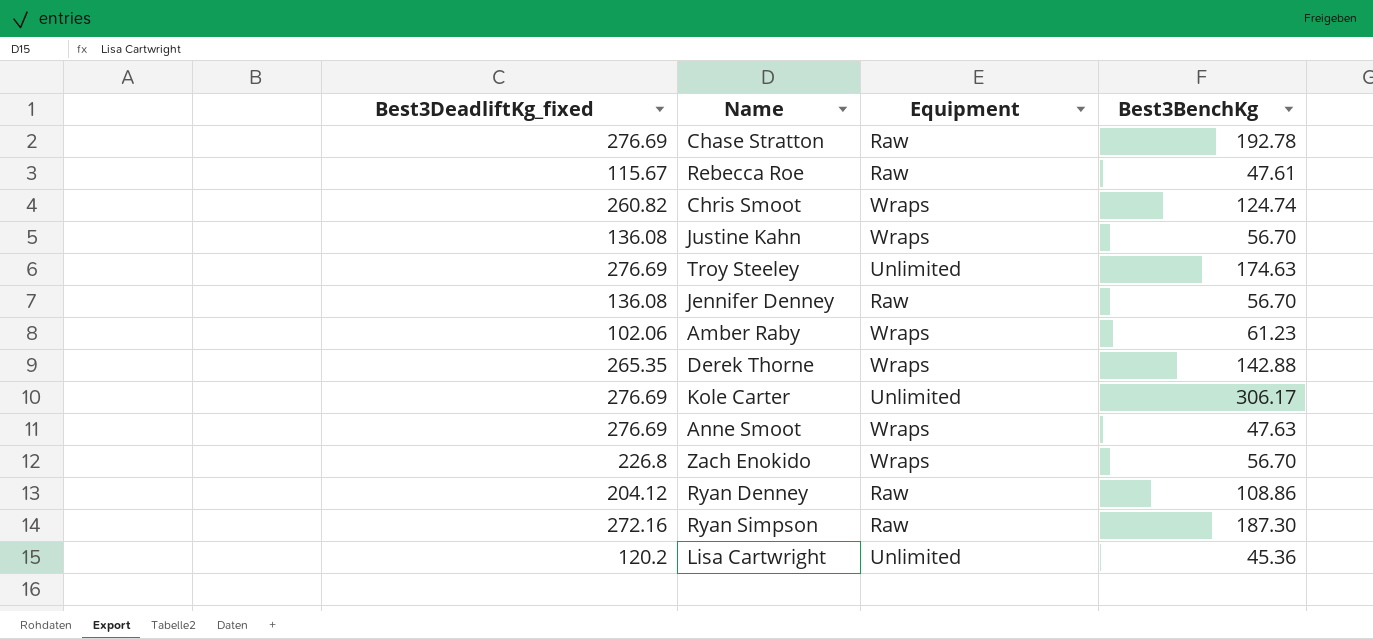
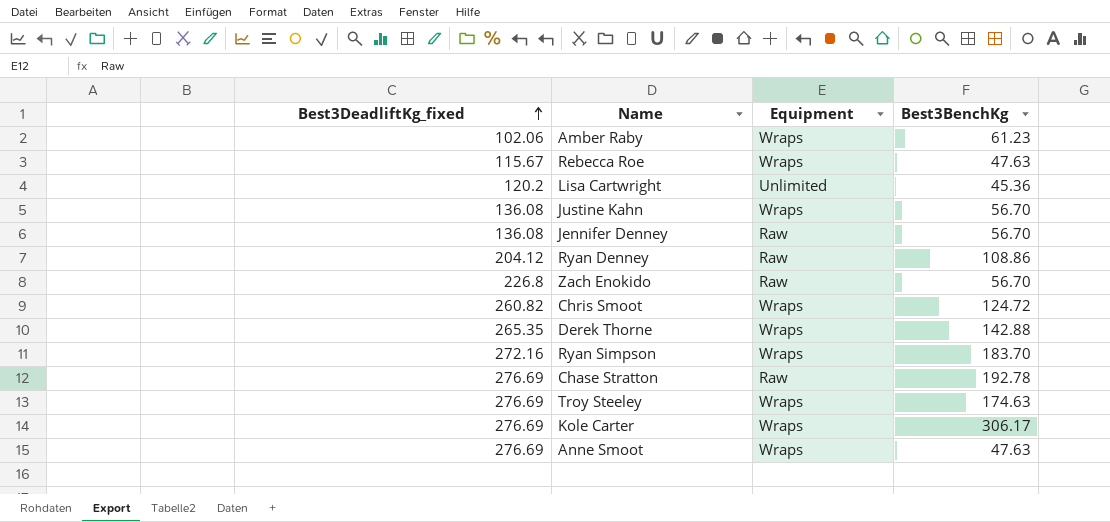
row order: none -> Best3DeadliftKg_fixed ascending
Rebecca Roe | Equipment: Raw -> Wraps
Rebecca Roe | Best3BenchKg: 47.61 -> 47.63
Zach Enokido | Equipment: Wraps -> Raw
Chris Smoot | Best3BenchKg: 124.74 -> 124.72
Ryan Simpson | Equipment: Raw -> Wraps
Ryan Simpson | Best3BenchKg: 187.30 -> 183.70
Troy Steeley | Equipment: Unlimited -> Wraps
Kole Carter | Equipment: Unlimited -> Wraps

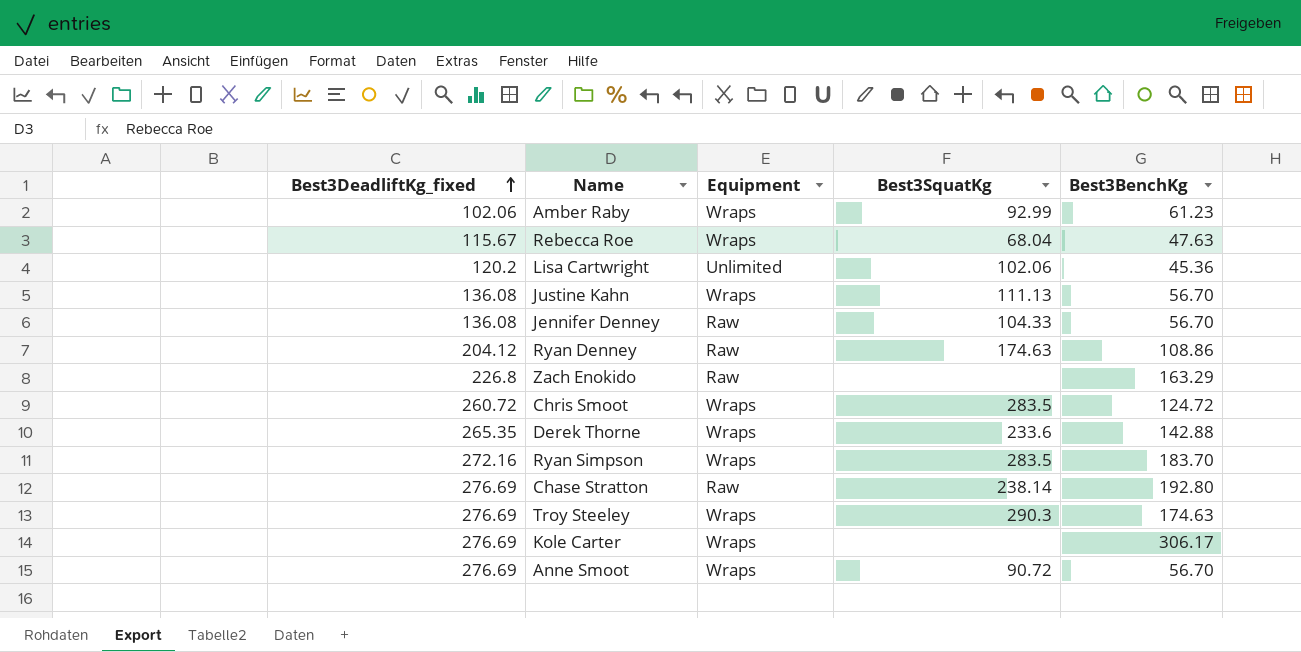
column Best3SquatKg | position: none -> 4
Zach Enokido | Best3BenchKg: 56.70 -> 163.29
Chris Smoot | Best3DeadliftKg_fixed: 260.82 -> 260.72
Chase Stratton | Best3BenchKg: 192.78 -> 192.80
Anne Smoot | Best3BenchKg: 47.63 -> 56.70

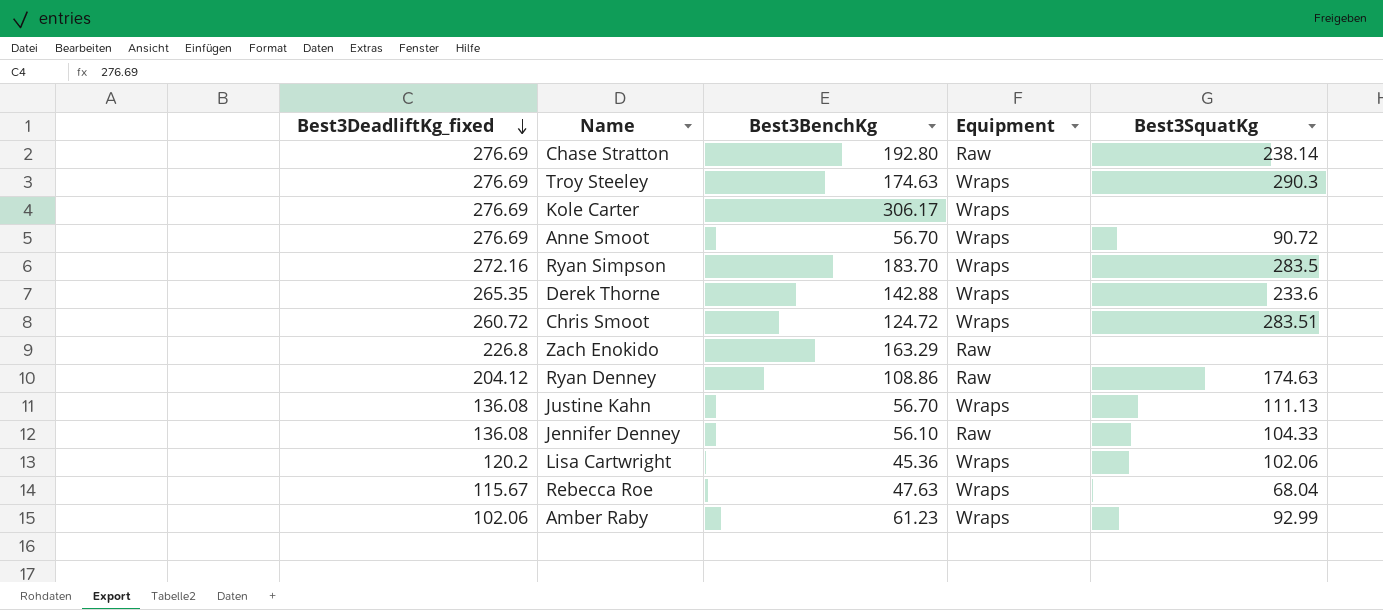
row order: Best3DeadliftKg_fixed ascending -> Best3DeadliftKg_fixed descending
column Best3BenchKg | position: 5 -> 3
Chris Smoot | Best3SquatKg: 283.5 -> 283.51
Jennifer Denney | Best3BenchKg: 56.70 -> 56.10
Lisa Cartwright | Equipment: Unlimited -> Wraps

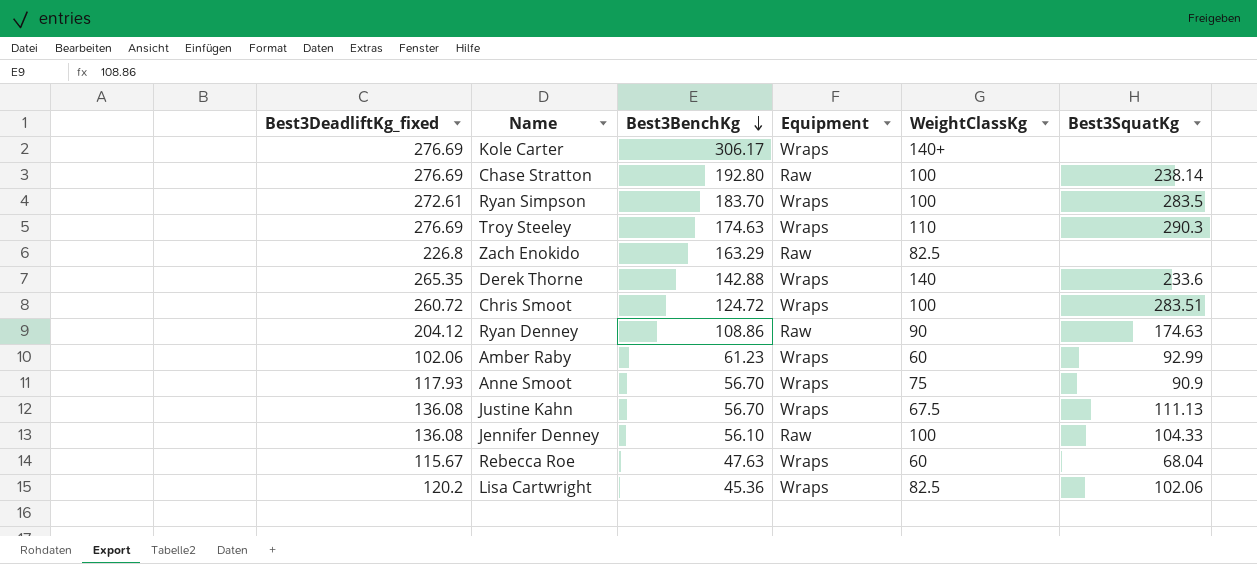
row order: Best3DeadliftKg_fixed descending -> Best3BenchKg descending
column WeightClassKg | position: none -> 5
Ryan Simpson | Best3DeadliftKg_fixed: 272.16 -> 272.61
Anne Smoot | Best3DeadliftKg_fixed: 276.69 -> 117.93
Anne Smoot | Best3SquatKg: 90.72 -> 90.9

